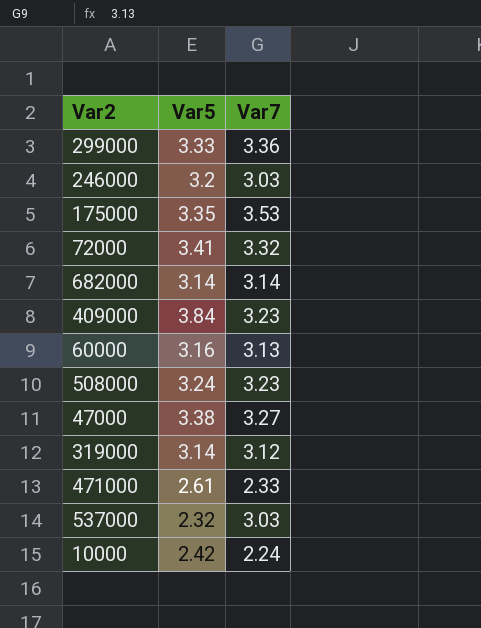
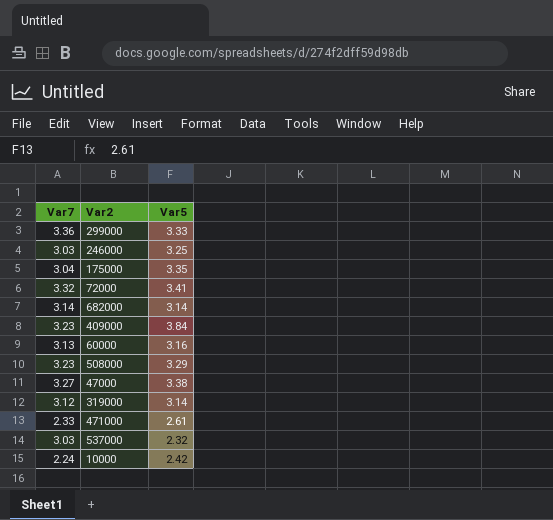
column Var7 | position: 3 -> 1
246000 | Var5: 3.2 -> 3.25
175000 | Var7: 3.53 -> 3.04
508000 | Var5: 3.24 -> 3.29

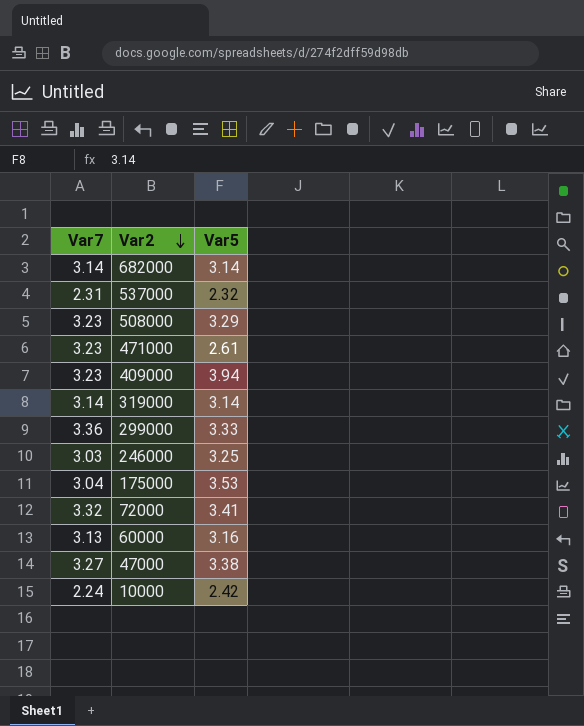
row order: none -> Var2 descending
537000 | Var7: 3.03 -> 2.31
471000 | Var7: 2.33 -> 3.23
409000 | Var5: 3.84 -> 3.94
319000 | Var7: 3.12 -> 3.14
175000 | Var5: 3.35 -> 3.53

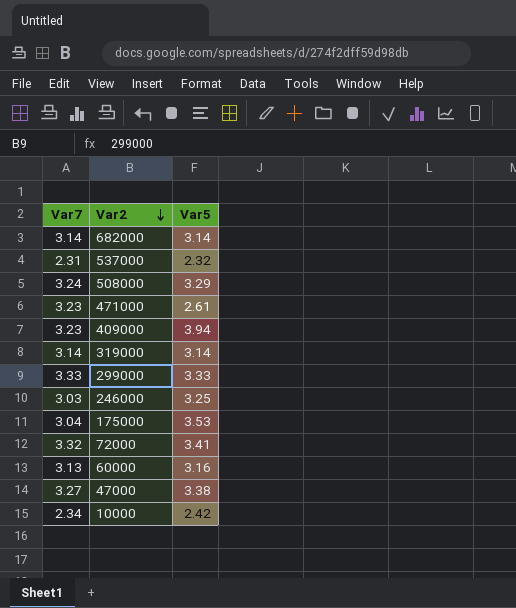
508000 | Var7: 3.23 -> 3.24
299000 | Var7: 3.36 -> 3.33
10000 | Var7: 2.24 -> 2.34

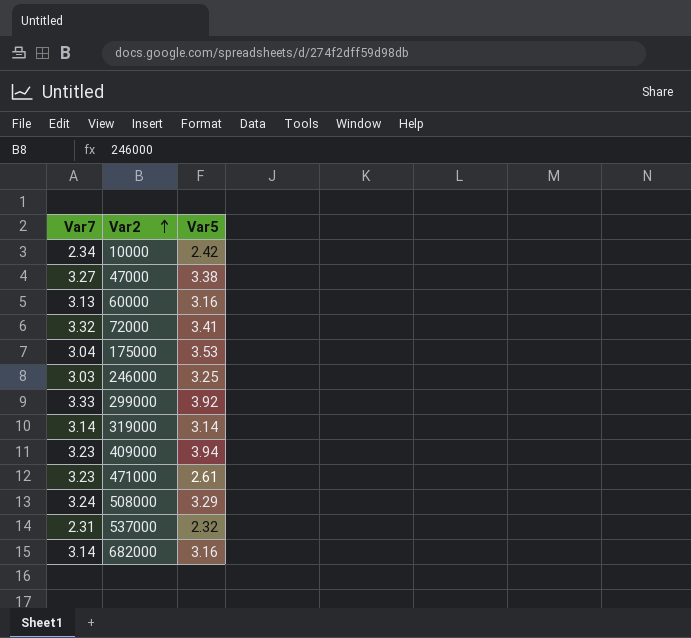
row order: Var2 descending -> Var2 ascending
299000 | Var5: 3.33 -> 3.92
682000 | Var5: 3.14 -> 3.16

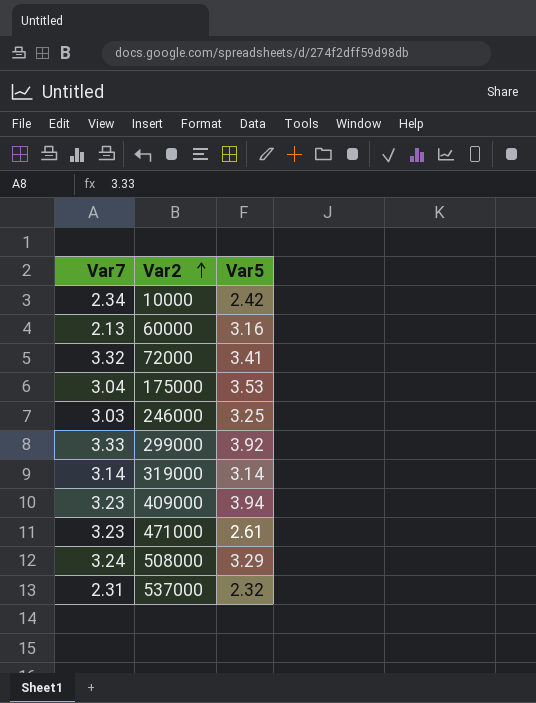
row 47000: 3.27 | 3.38 -> none
row 682000: 3.14 | 3.16 -> none
60000 | Var7: 3.13 -> 2.13

